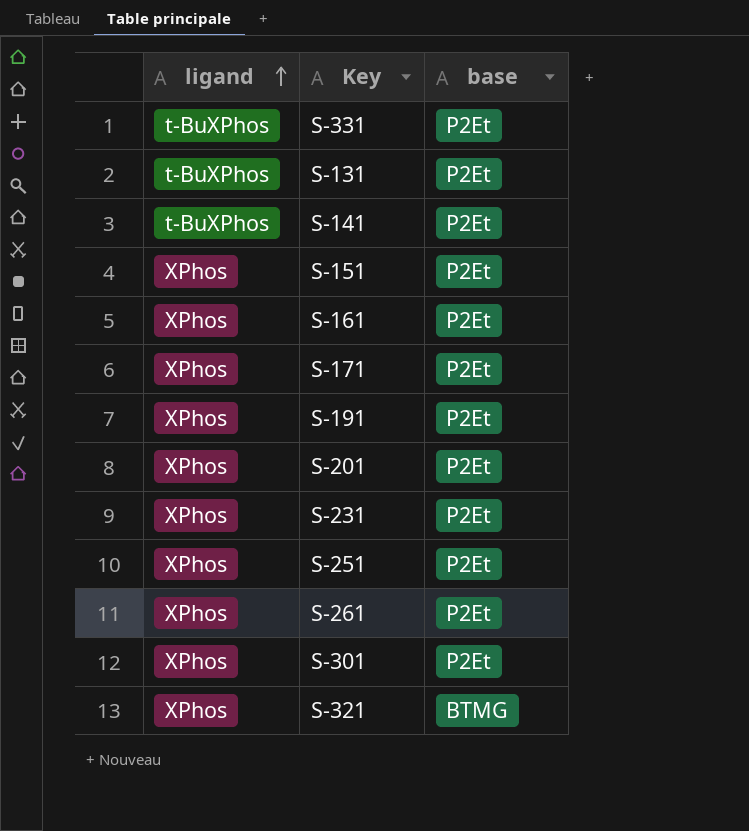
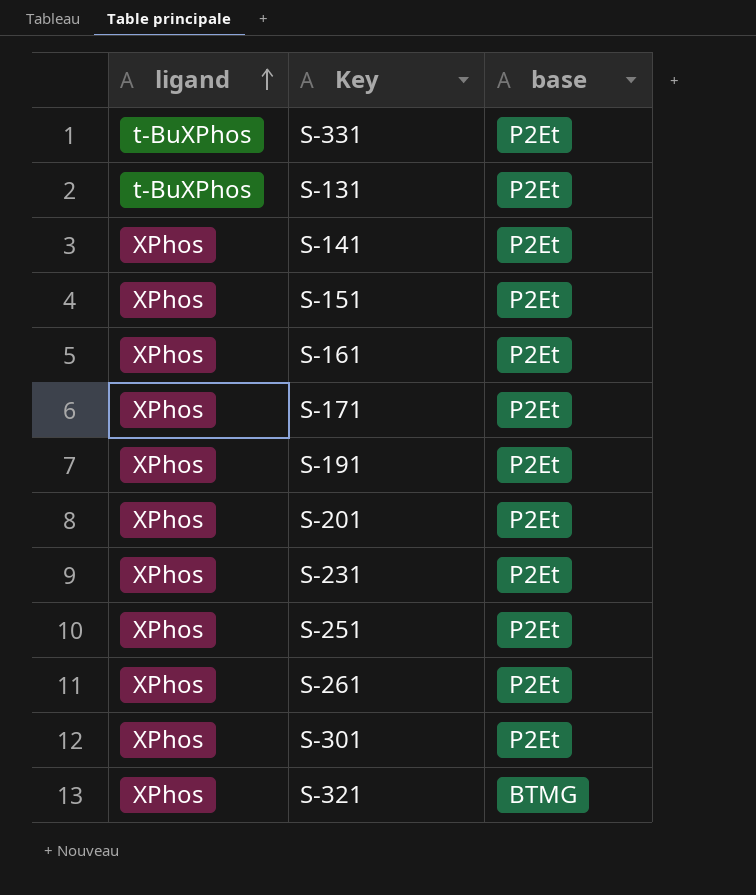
S-141 | ligand: t-BuXPhos -> XPhos

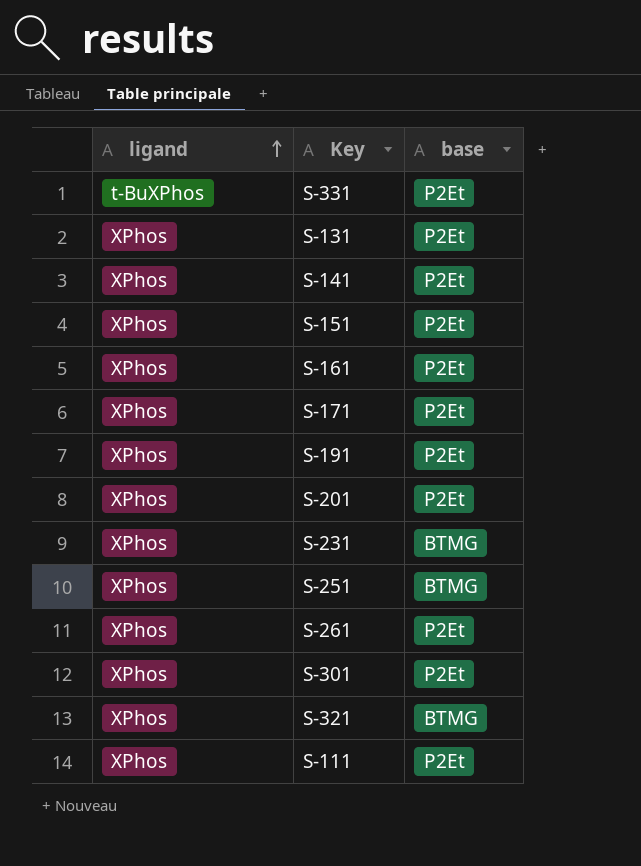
S-131 | ligand: t-BuXPhos -> XPhos
S-231 | base: P2Et -> BTMG
S-251 | base: P2Et -> BTMG
row S-111: none -> XPhos | P2Et

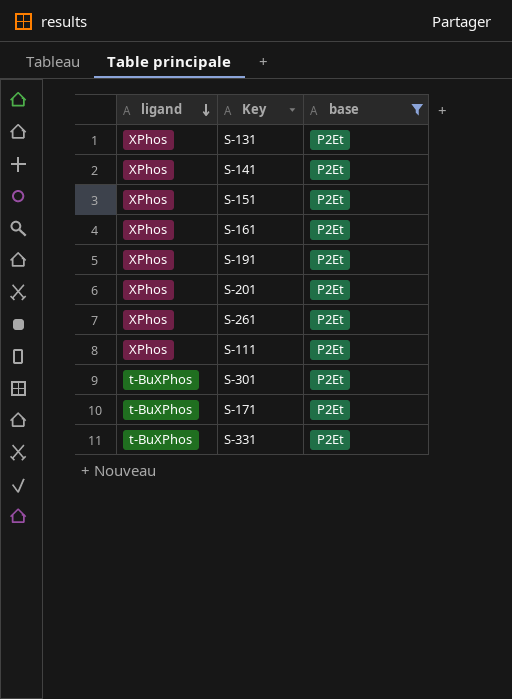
filter: none -> base = P2Et
row order: ligand ascending -> ligand descending
S-301 | ligand: XPhos -> t-BuXPhos
S-171 | ligand: XPhos -> t-BuXPhos

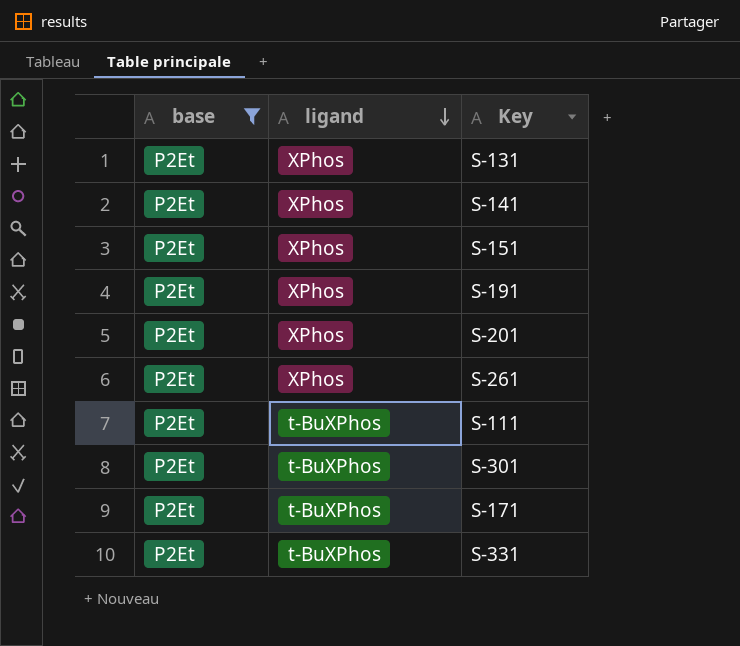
column base | position: 3 -> 1
row S-161: XPhos | P2Et -> none
S-111 | ligand: XPhos -> t-BuXPhos

